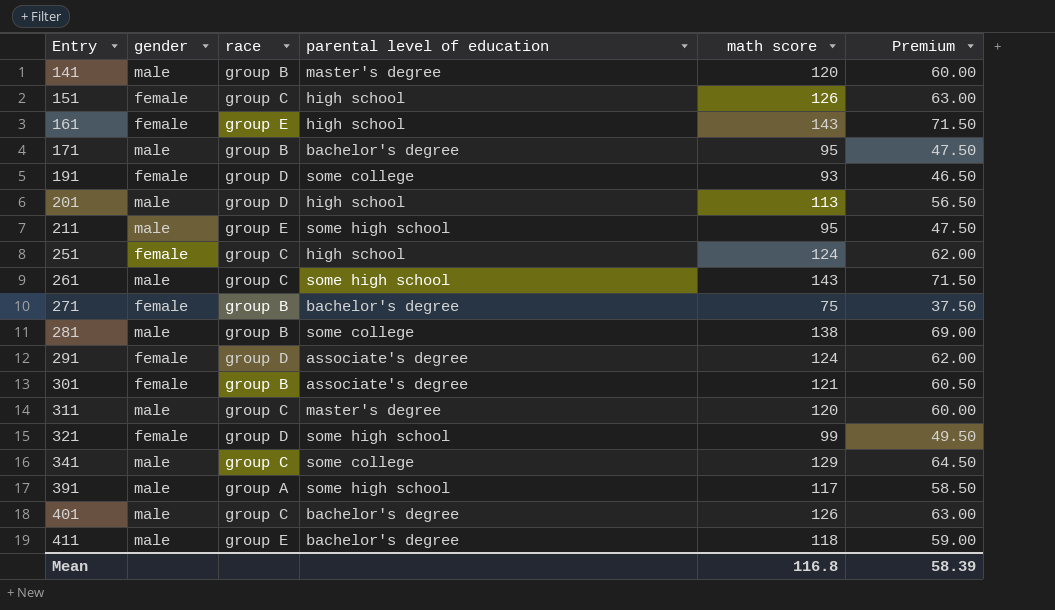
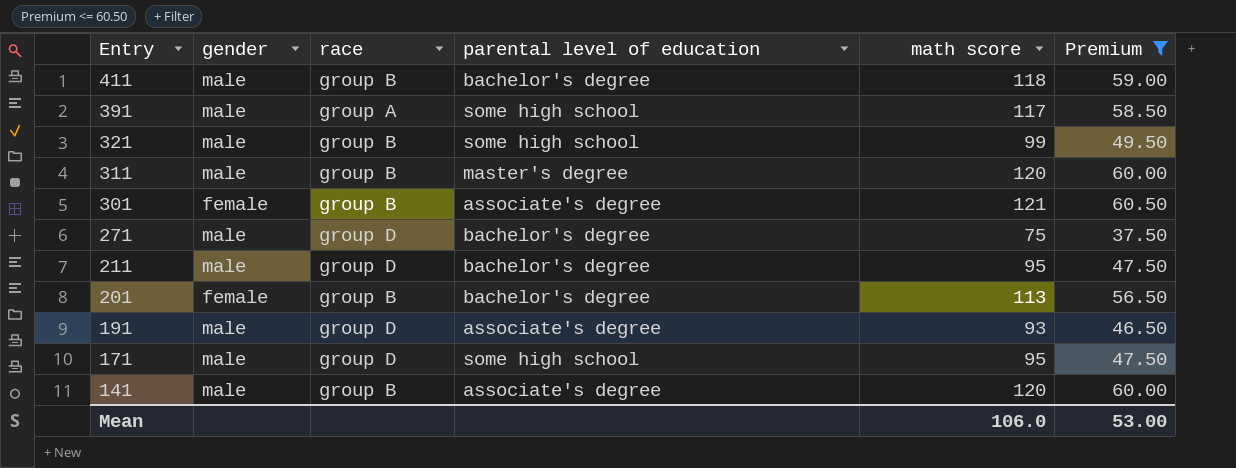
filter: none -> Premium <= 60.50
row order: Entry ascending -> Entry descending
411 | race: group E -> group B
321 | gender: female -> male
321 | race: group D -> group B
311 | race: group C -> group B
271 | gender: female -> male
271 | race: group B -> group D
211 | race: group E -> group D
211 | parental level of education: some high school -> bachelor's degree
201 | gender: male -> female
201 | race: group D -> group B
201 | parental level of education: high school -> bachelor's degree
191 | gender: female -> male
191 | parental level of education: some college -> associate's degree
171 | race: group B -> group D
171 | parental level of education: bachelor's degree -> some high school
141 | parental level of education: master's degree -> associate's degree
Mean | math score: 116.8 -> 106.0
Mean | Premium: 58.39 -> 53.00

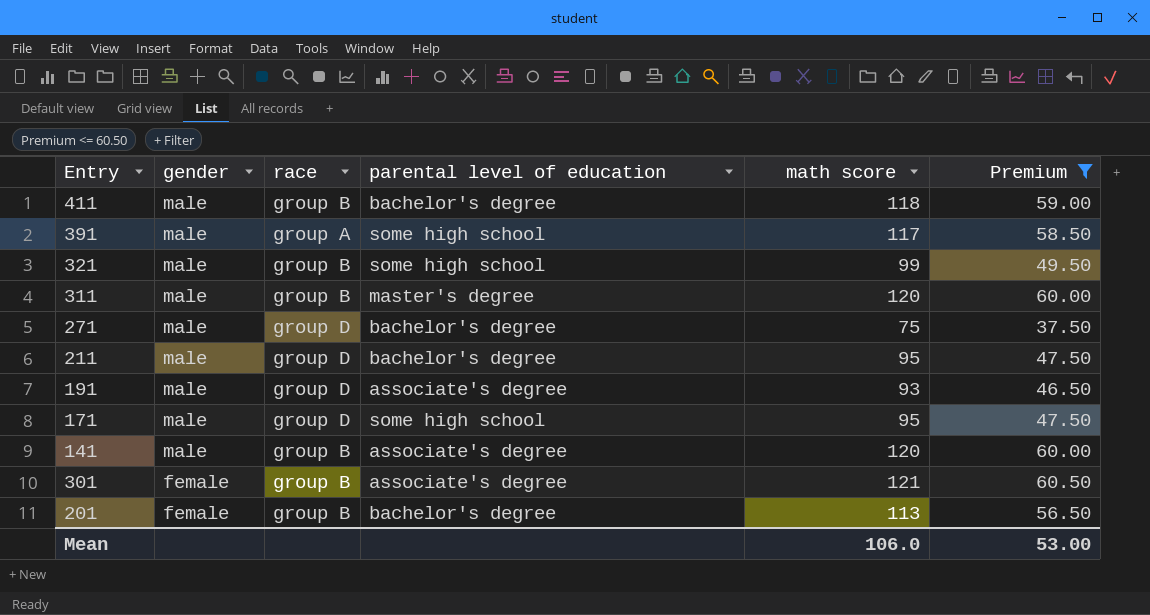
row order: Entry descending -> gender descending

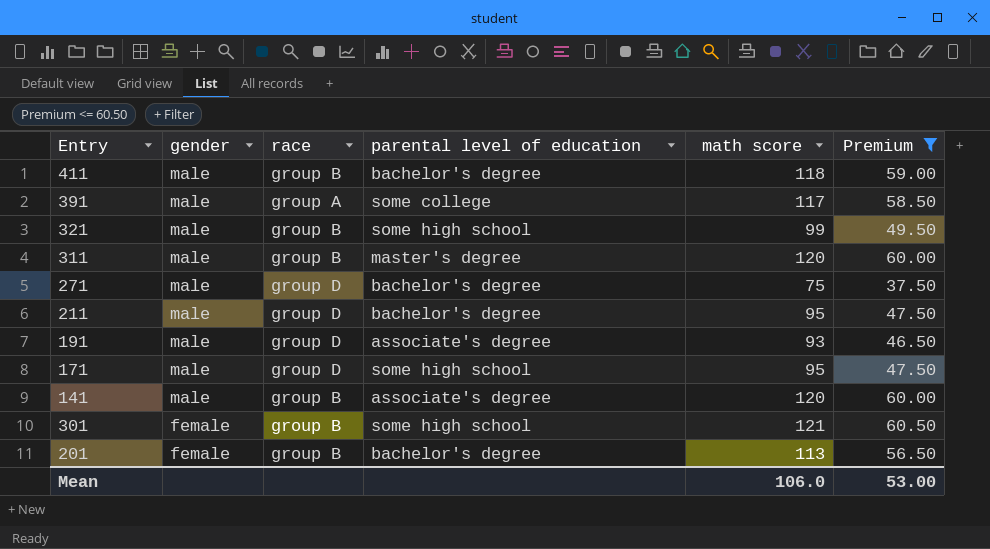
391 | parental level of education: some high school -> some college
301 | parental level of education: associate's degree -> some high school

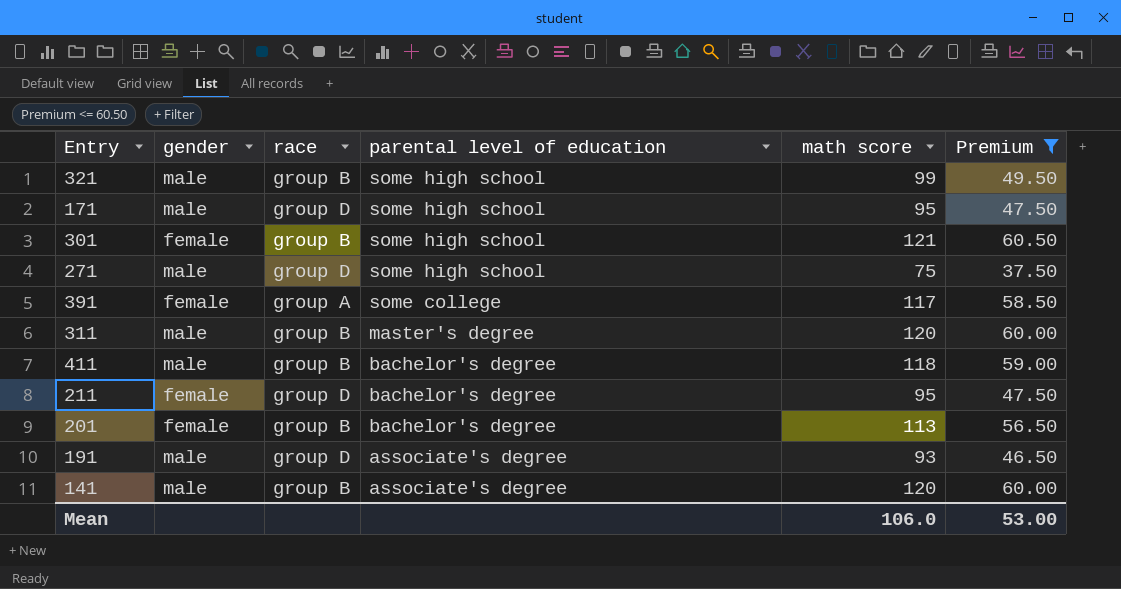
row order: gender descending -> parental level of education descending
271 | parental level of education: bachelor's degree -> some high school
391 | gender: male -> female
211 | gender: male -> female

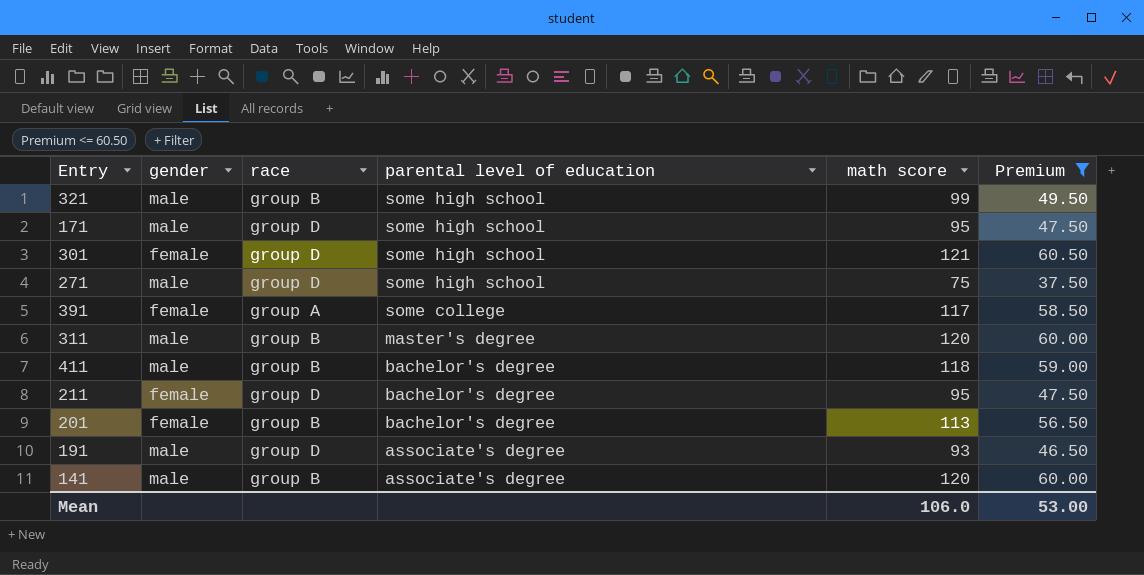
301 | race: group B -> group D

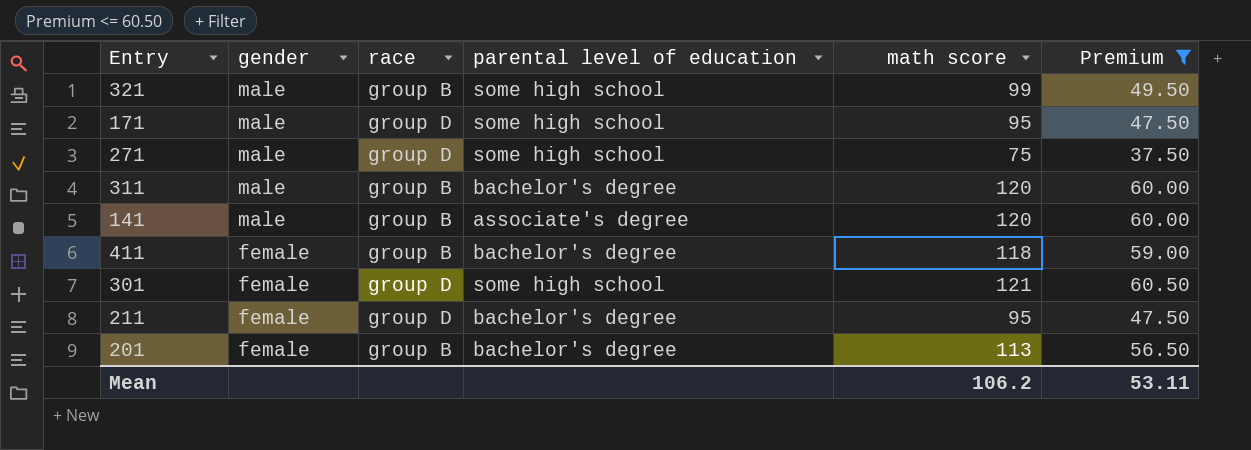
row order: parental level of education descending -> gender descending
row 391: female | group A | some college | 117 | 58.50 -> none
row 191: male | group D | associate's degree | 93 | 46.50 -> none
311 | parental level of education: master's degree -> bachelor's degree
411 | gender: male -> female
Mean | math score: 106.0 -> 106.2
Mean | Premium: 53.00 -> 53.11

